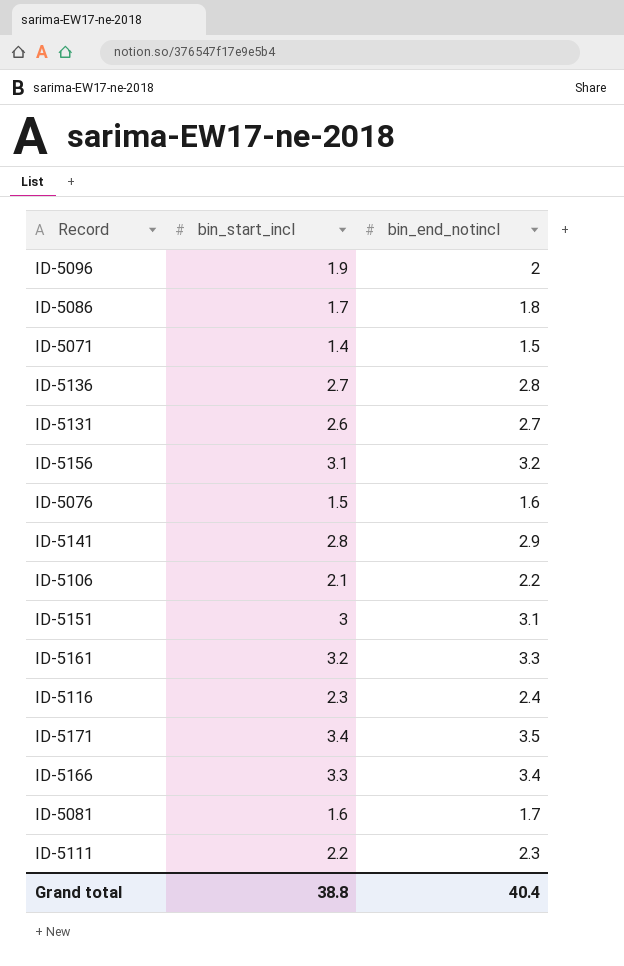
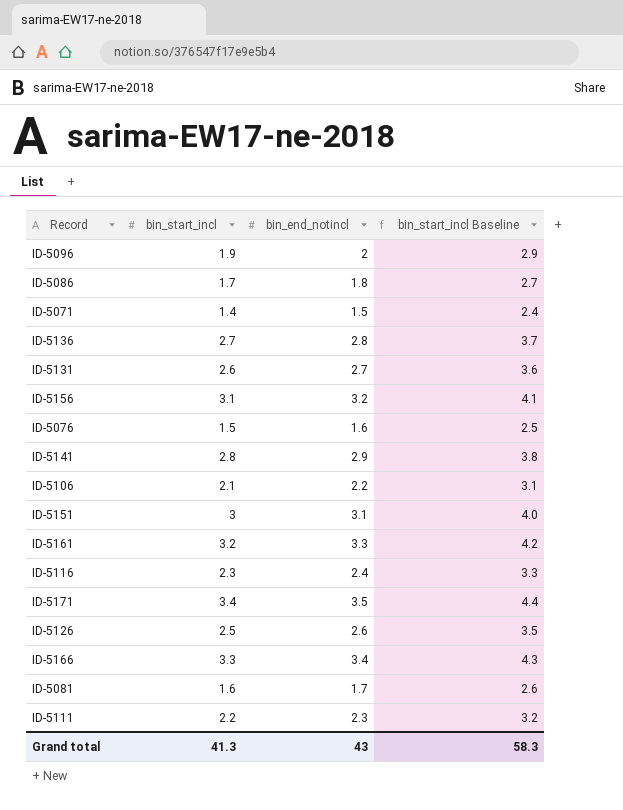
column bin_start_incl Baseline | formula: none -> [bin_start_incl] + 1
row ID-5126: none -> 2.5 | 2.6 | 3.5
Grand total | bin_start_incl: 38.8 -> 41.3
Grand total | bin_end_notincl: 40.4 -> 43

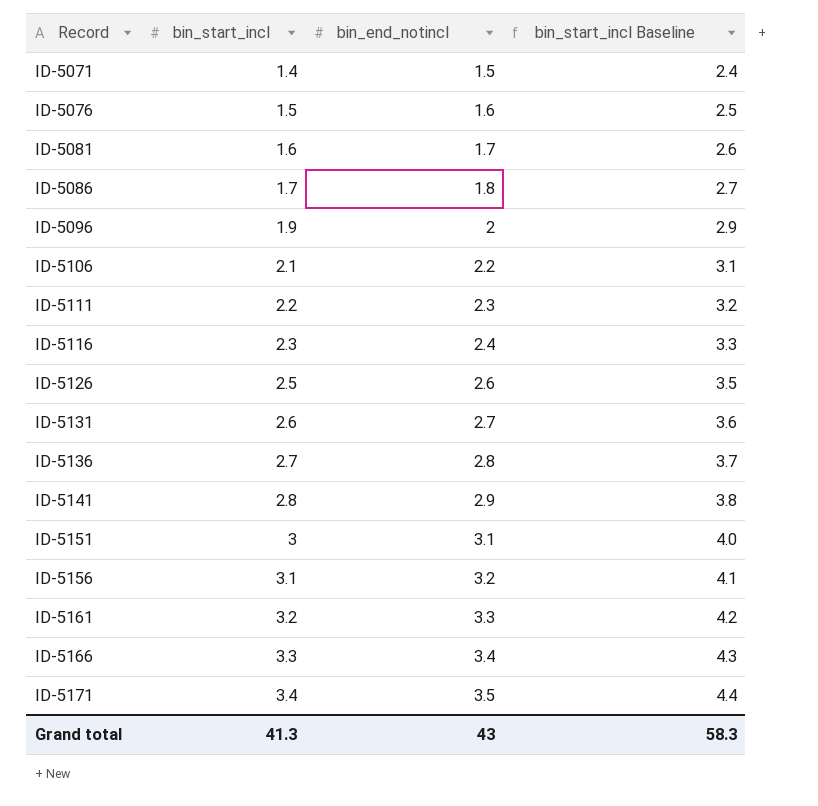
row order: none -> Record ascending

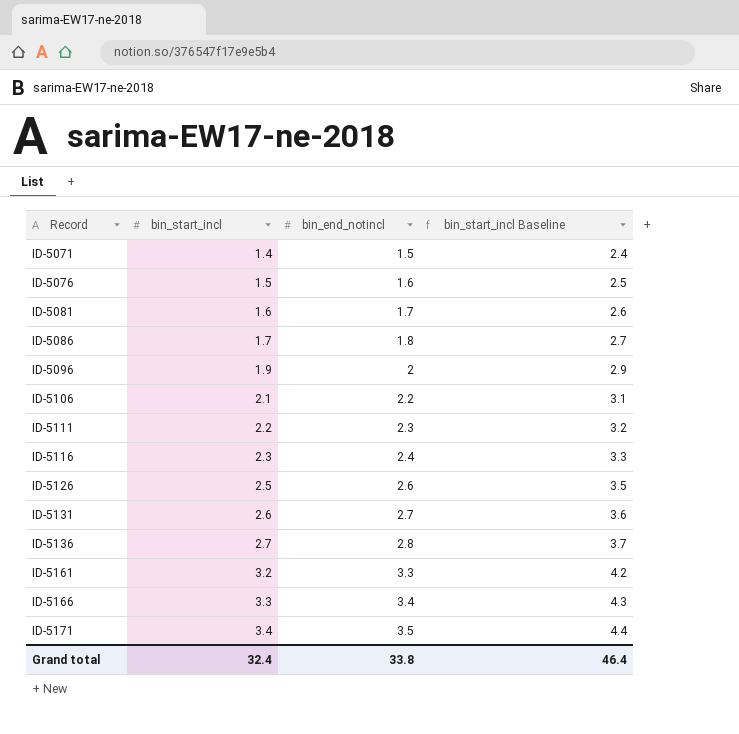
row ID-5141: 2.8 | 2.9 | 3.8 -> none
row ID-5151: 3 | 3.1 | 4.0 -> none
row ID-5156: 3.1 | 3.2 | 4.1 -> none
Grand total | bin_start_incl: 41.3 -> 32.4
Grand total | bin_end_notincl: 43 -> 33.8
Grand total | bin_start_incl Baseline: 58.3 -> 46.4

